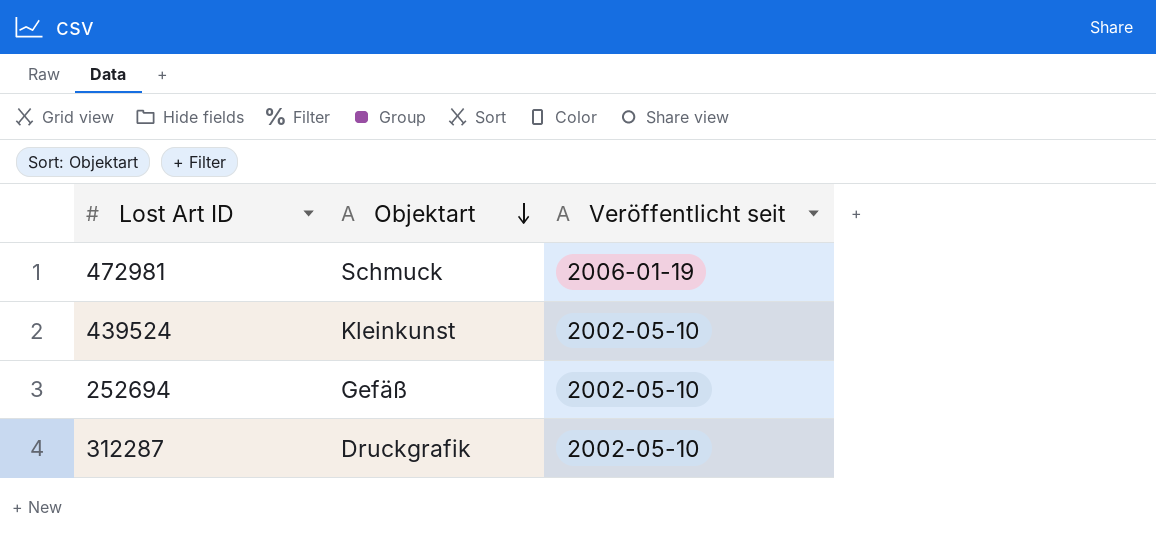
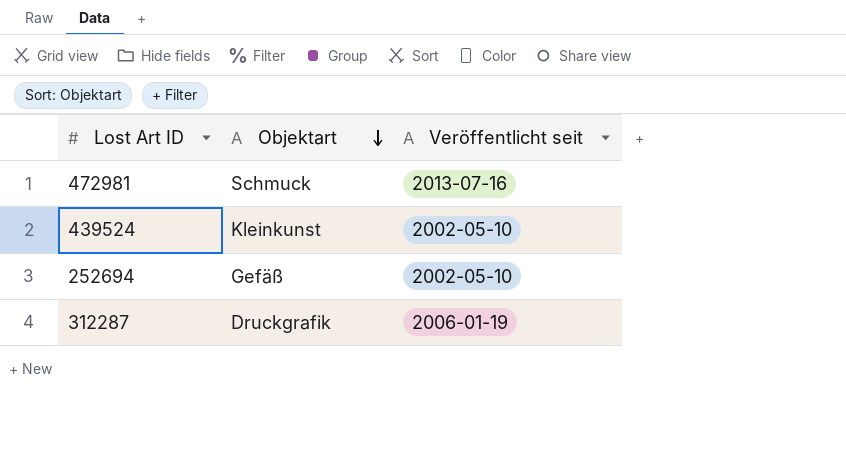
472981 | Veröffentlicht seit: 2006-01-19 -> 2013-07-16
312287 | Veröffentlicht seit: 2002-05-10 -> 2006-01-19

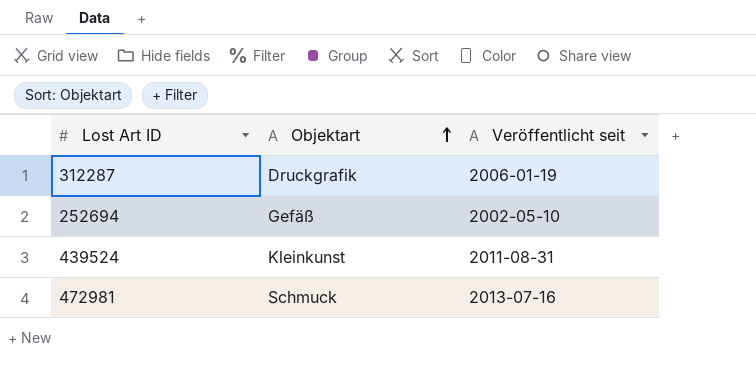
row order: Objektart descending -> Objektart ascending
439524 | Veröffentlicht seit: 2002-05-10 -> 2011-08-31

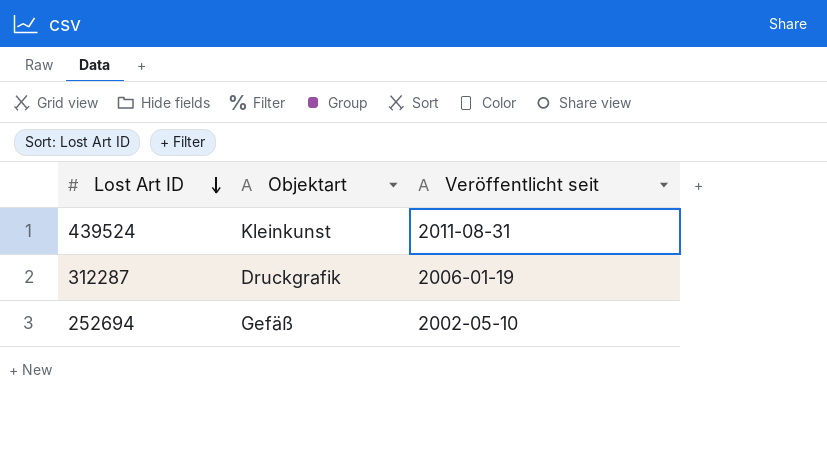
row order: Objektart ascending -> Lost Art ID descending
row 472981: Schmuck | 2013-07-16 -> none

